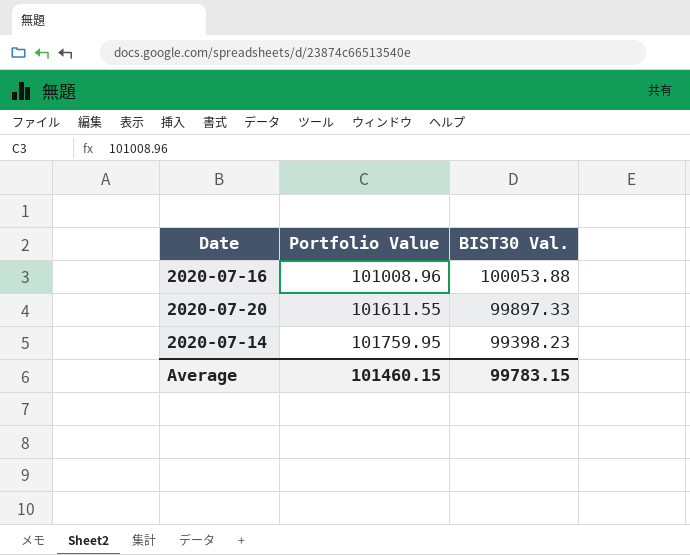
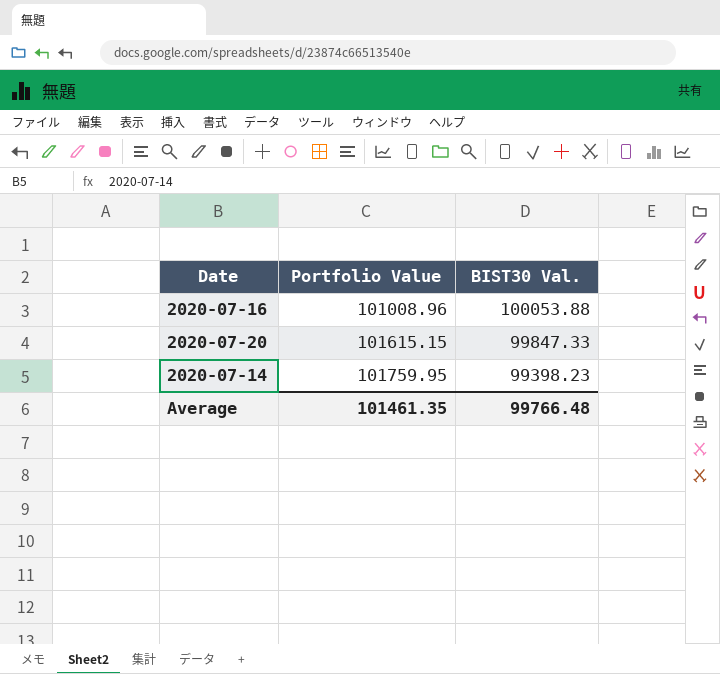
2020-07-20 | Portfolio Value: 101611.55 -> 101615.15
2020-07-20 | BIST30 Val.: 99897.33 -> 99847.33
Average | Portfolio Value: 101460.15 -> 101461.35
Average | BIST30 Val.: 99783.15 -> 99766.48

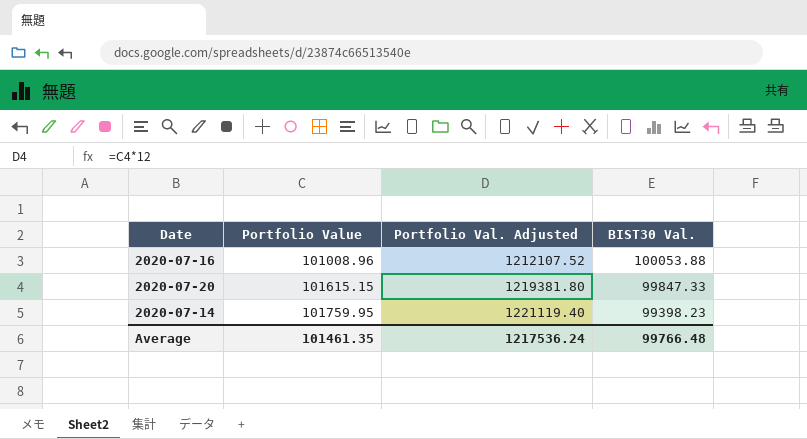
column Portfolio Val. Adjusted | formula: none -> [Portfolio Value] * 12

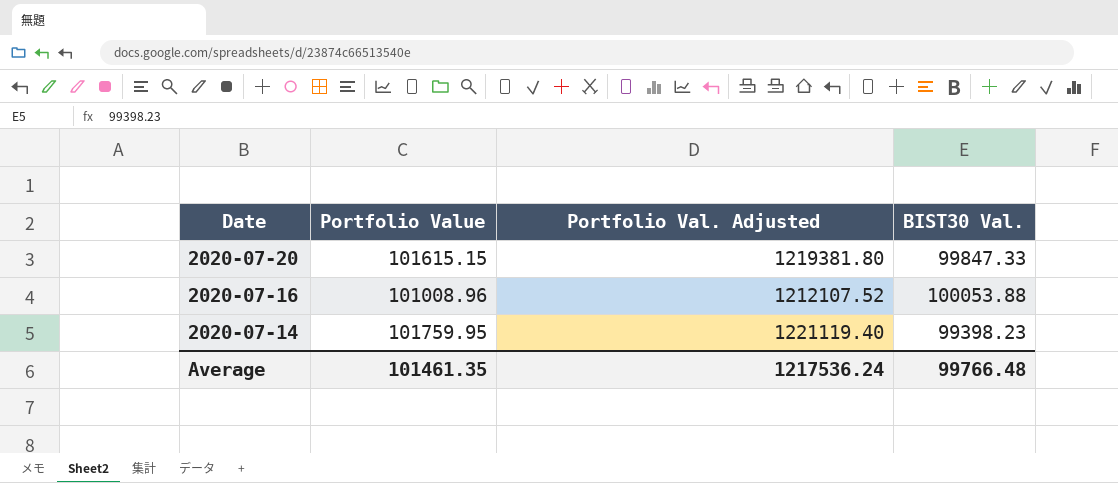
row order: Portfolio Value ascending -> Date descending

